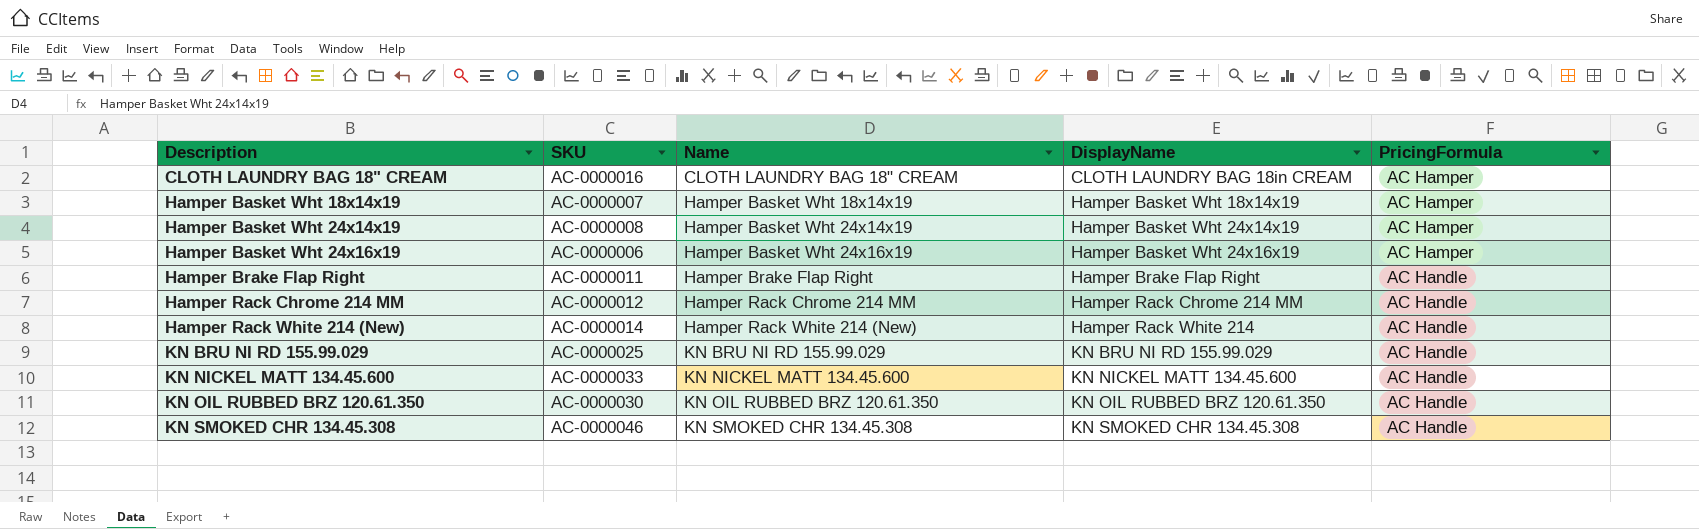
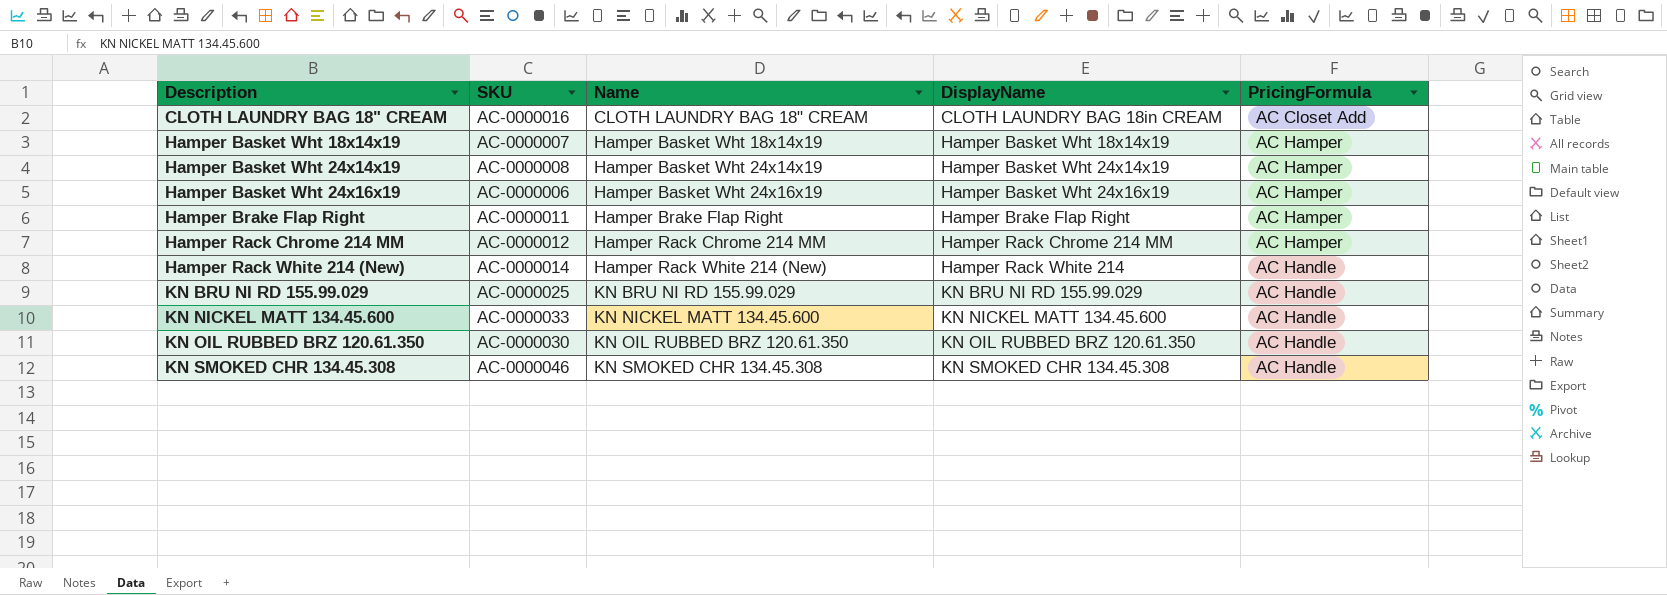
CLOTH LAUNDRY BAG 18" CREAM | PricingFormula: AC Hamper -> AC Closet Add
Hamper Brake Flap Right | PricingFormula: AC Handle -> AC Hamper
Hamper Rack Chrome 214 MM | PricingFormula: AC Handle -> AC Hamper

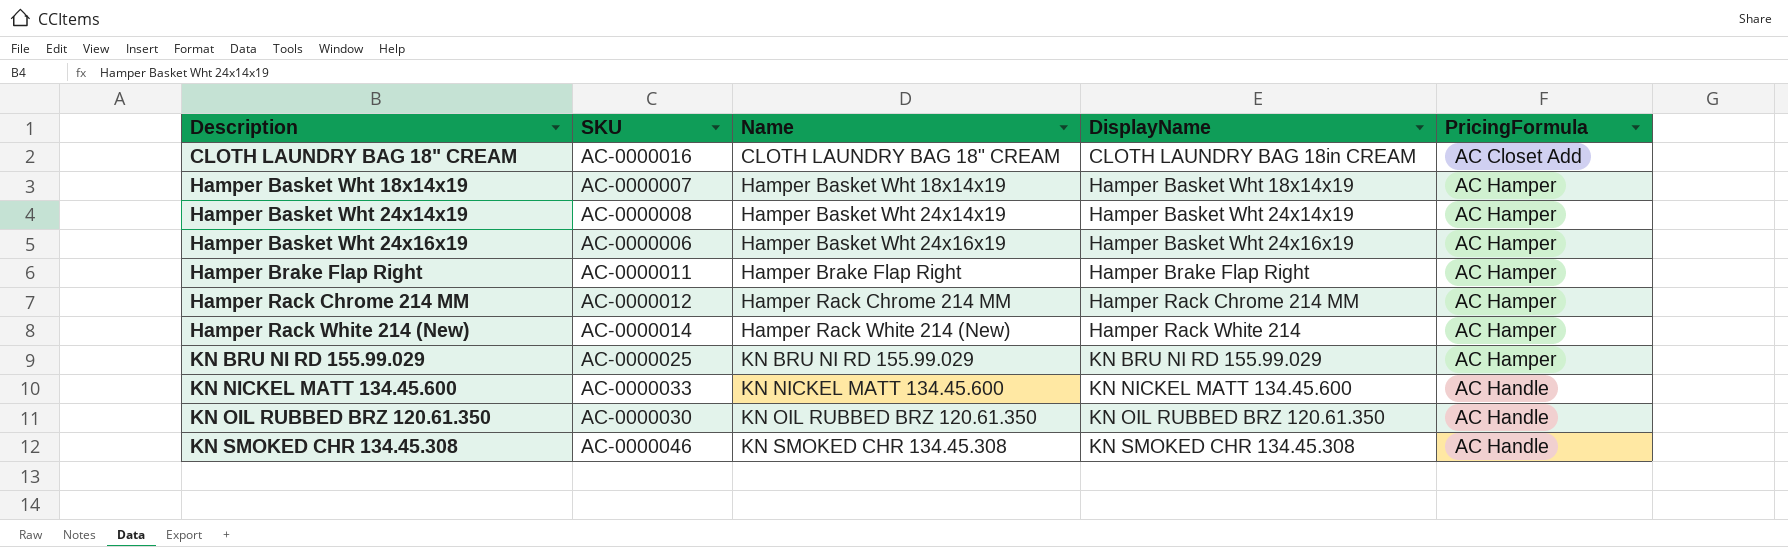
Hamper Rack White 214 (New) | PricingFormula: AC Handle -> AC Hamper
KN BRU NI RD 155.99.029 | PricingFormula: AC Handle -> AC Hamper

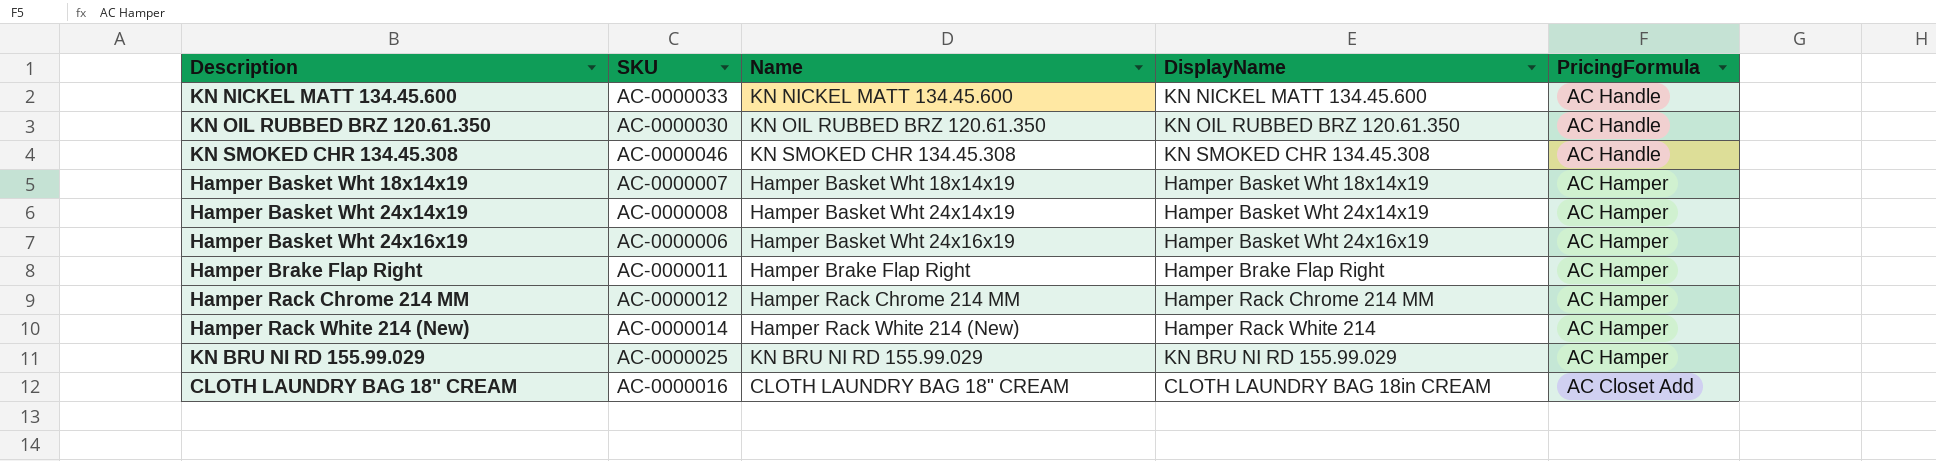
row order: Description ascending -> PricingFormula descending

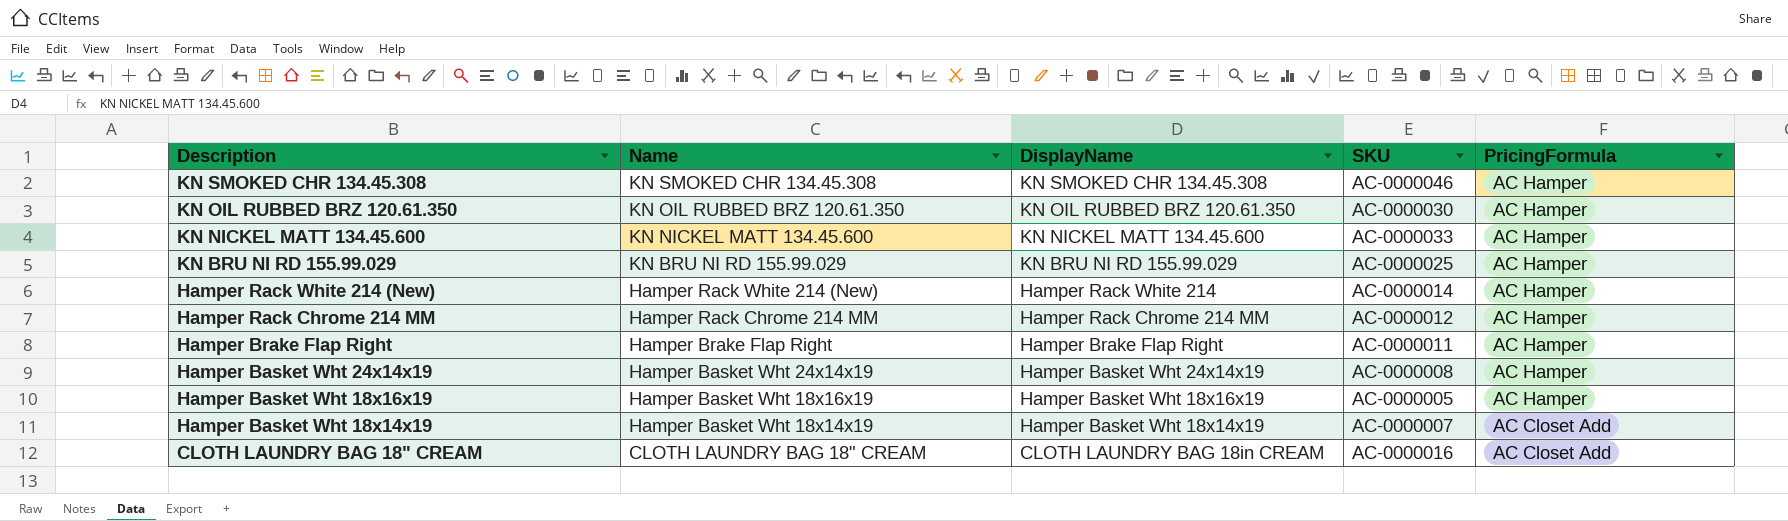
row order: PricingFormula descending -> Description descending
column SKU | position: 2 -> 4
row Hamper Basket Wht 24x16x19: AC-0000006 | Hamper Basket Wht 24x16x19 | Hamper Basket Wht 24x16x19 | AC Hamper -> none
KN SMOKED CHR 134.45.308 | PricingFormula: AC Handle -> AC Hamper
KN OIL RUBBED BRZ 120.61.350 | PricingFormula: AC Handle -> AC Hamper
KN NICKEL MATT 134.45.600 | PricingFormula: AC Handle -> AC Hamper
row Hamper Basket Wht 18x16x19: none -> Hamper Basket Wht 18x16x19 | Hamper Basket Wht 18x16x19 | AC-0000005 | AC Hamper
Hamper Basket Wht 18x14x19 | PricingFormula: AC Hamper -> AC Closet Add

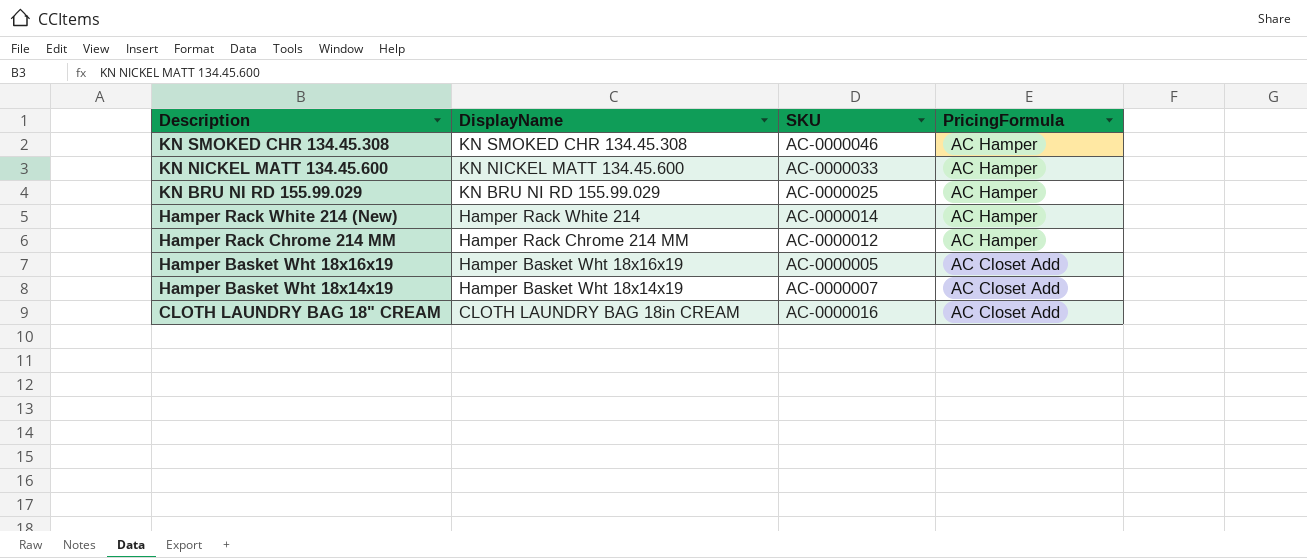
column Name | position: 2 -> none
row KN OIL RUBBED BRZ 120.61.350: KN OIL RUBBED BRZ 120.61.350 | KN OIL RUBBED BRZ 120.61.350 | AC-0000030 | AC Hamper -> none
row Hamper Brake Flap Right: Hamper Brake Flap Right | Hamper Brake Flap Right | AC-0000011 | AC Hamper -> none
row Hamper Basket Wht 24x14x19: Hamper Basket Wht 24x14x19 | Hamper Basket Wht 24x14x19 | AC-0000008 | AC Hamper -> none
Hamper Basket Wht 18x16x19 | PricingFormula: AC Hamper -> AC Closet Add

